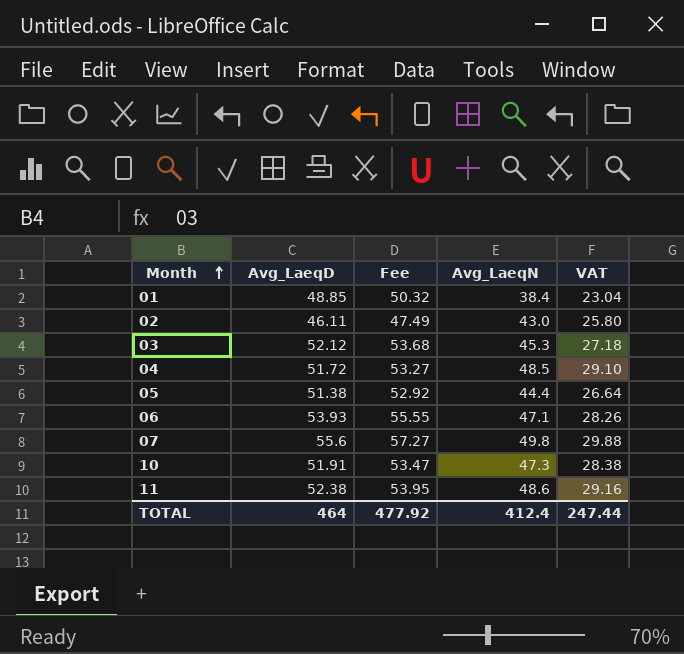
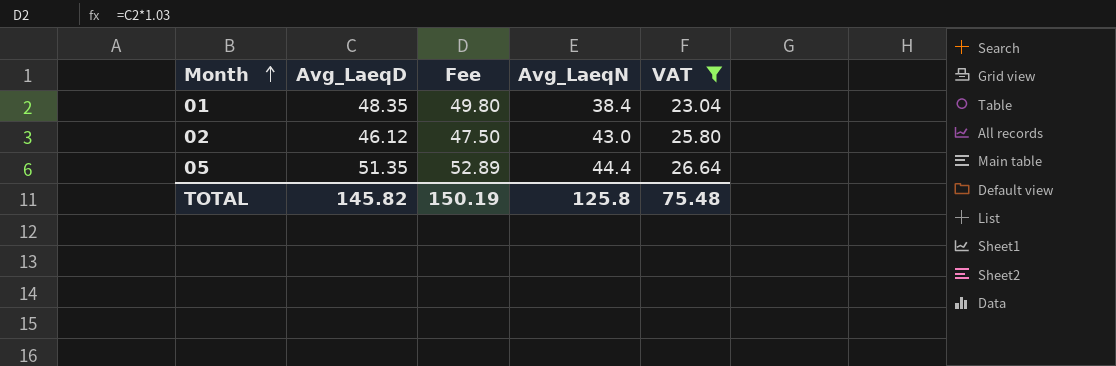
filter: none -> VAT <= 26.64
01 | Avg_LaeqD: 48.85 -> 48.35
01 | Fee: 50.32 -> 49.80
02 | Avg_LaeqD: 46.11 -> 46.12
02 | Fee: 47.49 -> 47.50
05 | Avg_LaeqD: 51.38 -> 51.35
05 | Fee: 52.92 -> 52.89
TOTAL | Avg_LaeqD: 464 -> 145.82
TOTAL | Fee: 477.92 -> 150.19
TOTAL | Avg_LaeqN: 412.4 -> 125.8
TOTAL | VAT: 247.44 -> 75.48

